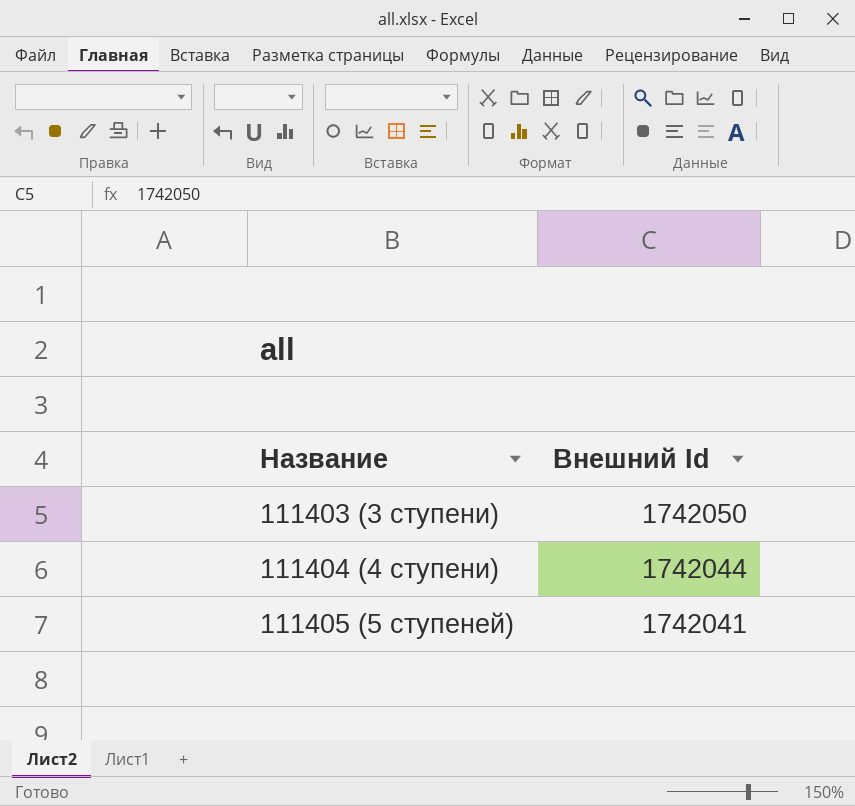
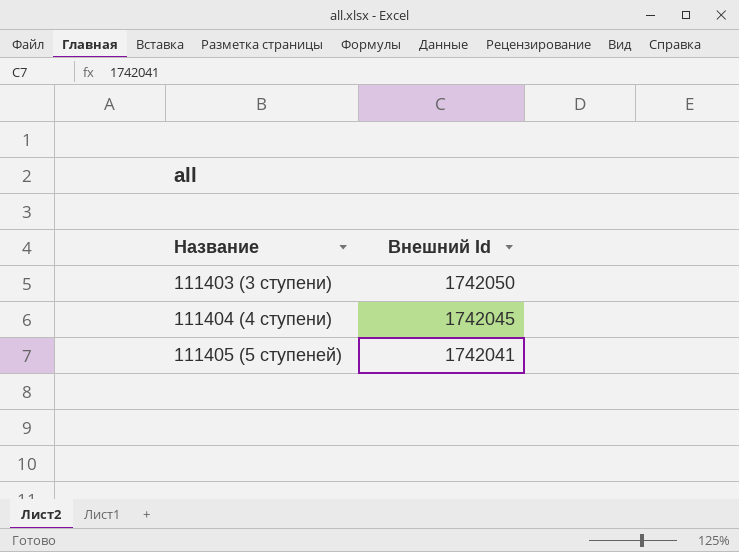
111404 (4 ступени) | Внешний Id: 1742044 -> 1742045

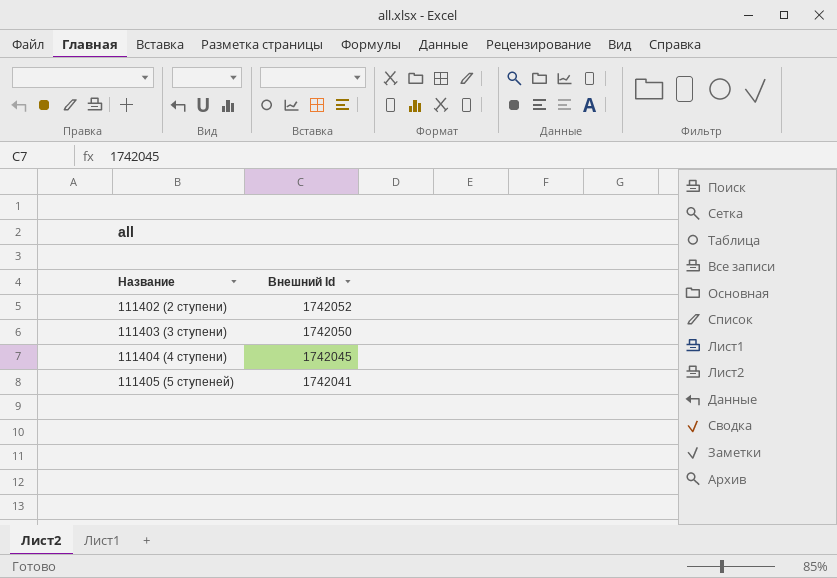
row 111402 (2 ступени): none -> 1742052

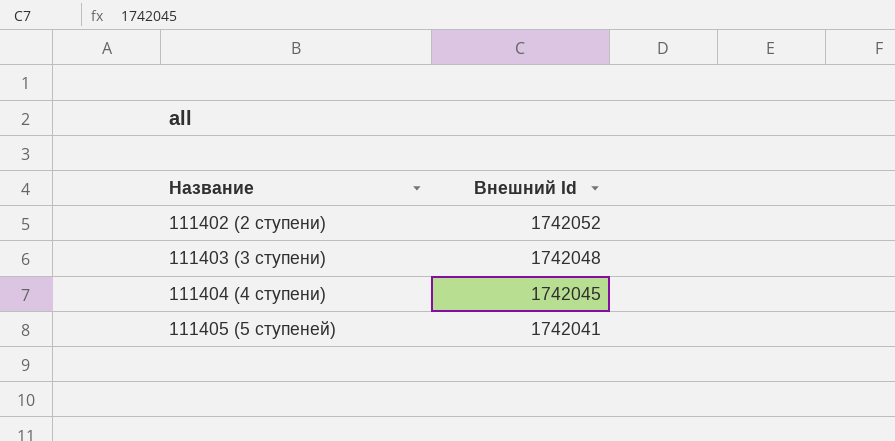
111403 (3 ступени) | Внешний Id: 1742050 -> 1742048

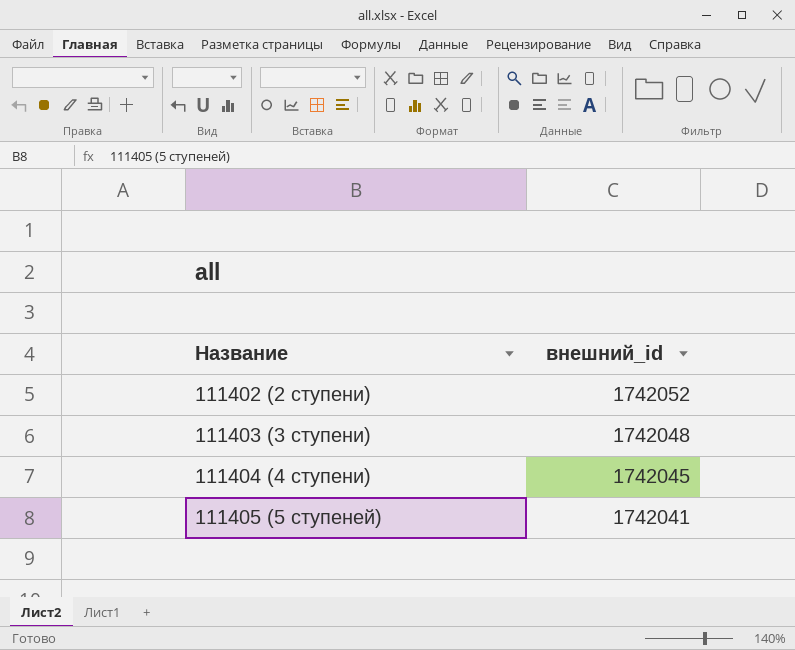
column name: Внешний Id -> внешний_id

